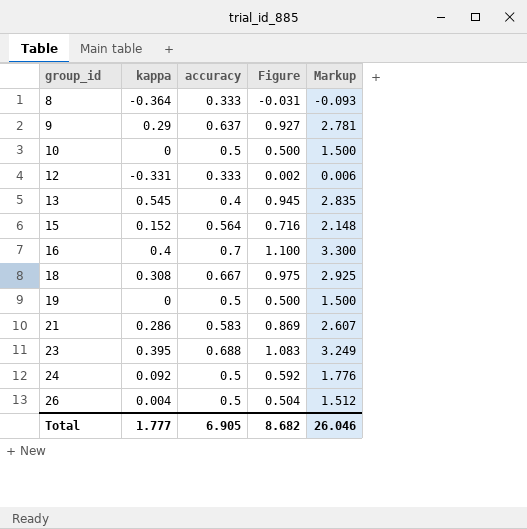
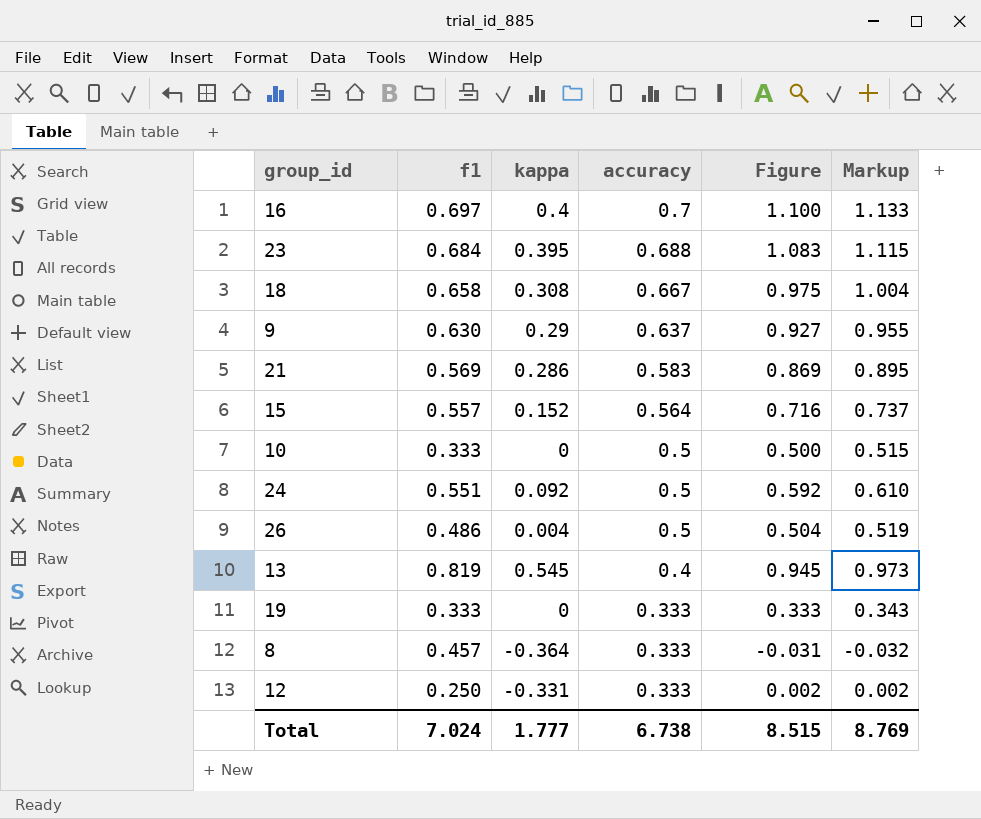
row order: group_id ascending -> accuracy descending
column f1 | position: none -> 2
column Markup | formula: [Figure] * 3 -> [Figure] * 1.03
19 | accuracy: 0.5 -> 0.333
19 | Figure: 0.500 -> 0.333
Total | accuracy: 6.905 -> 6.738
Total | Figure: 8.682 -> 8.515
Total | Markup: 26.046 -> 8.769

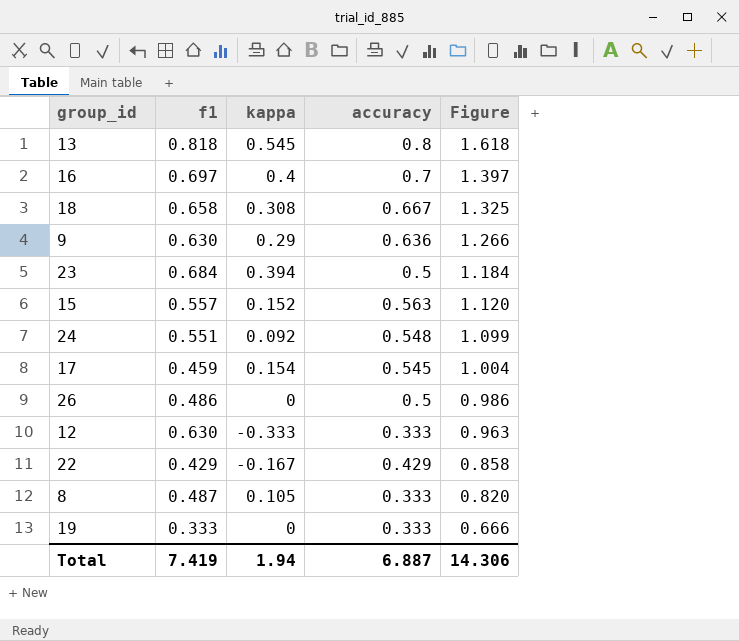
row order: accuracy descending -> Figure descending
column Markup | formula: [Figure] * 1.03 -> none
column Figure | formula: [kappa] + [accuracy] -> [f1] + [accuracy]
row 21: 0.569 | 0.286 | 0.583 | 0.869 | 0.895 -> none
row 10: 0.333 | 0 | 0.5 | 0.500 | 0.515 -> none
13 | f1: 0.819 -> 0.818
13 | accuracy: 0.4 -> 0.8
9 | accuracy: 0.637 -> 0.636
23 | kappa: 0.395 -> 0.394
23 | accuracy: 0.688 -> 0.5
15 | accuracy: 0.564 -> 0.563
24 | accuracy: 0.5 -> 0.548
row 17: none -> 0.459 | 0.154 | 0.545 | 1.004
26 | kappa: 0.004 -> 0
12 | f1: 0.250 -> 0.630
12 | kappa: -0.331 -> -0.333
row 22: none -> 0.429 | -0.167 | 0.429 | 0.858
8 | f1: 0.457 -> 0.487
8 | kappa: -0.364 -> 0.105
Total | f1: 7.024 -> 7.419
Total | kappa: 1.777 -> 1.94
Total | accuracy: 6.738 -> 6.887
Total | Figure: 8.515 -> 14.306

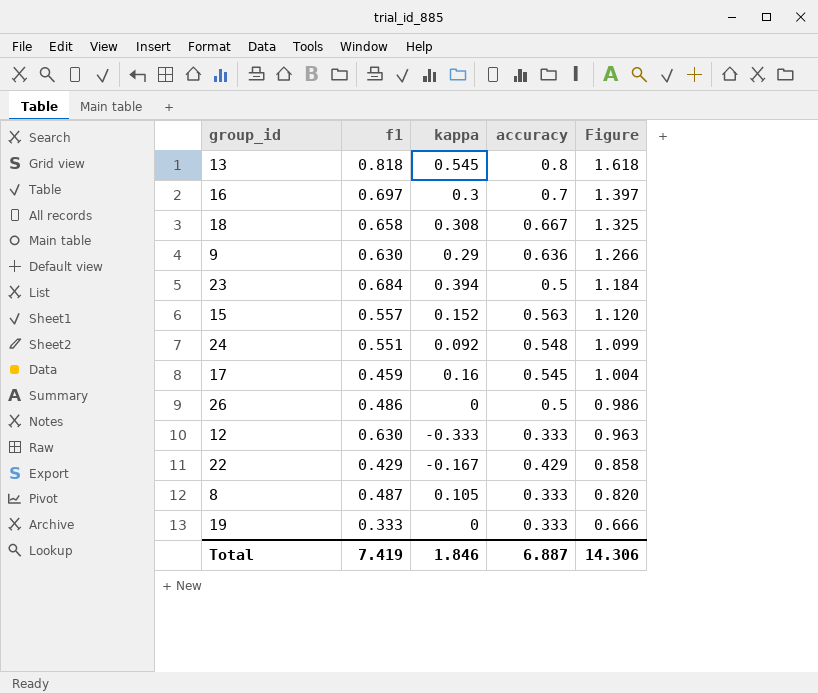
16 | kappa: 0.4 -> 0.3
17 | kappa: 0.154 -> 0.16
Total | kappa: 1.94 -> 1.846

